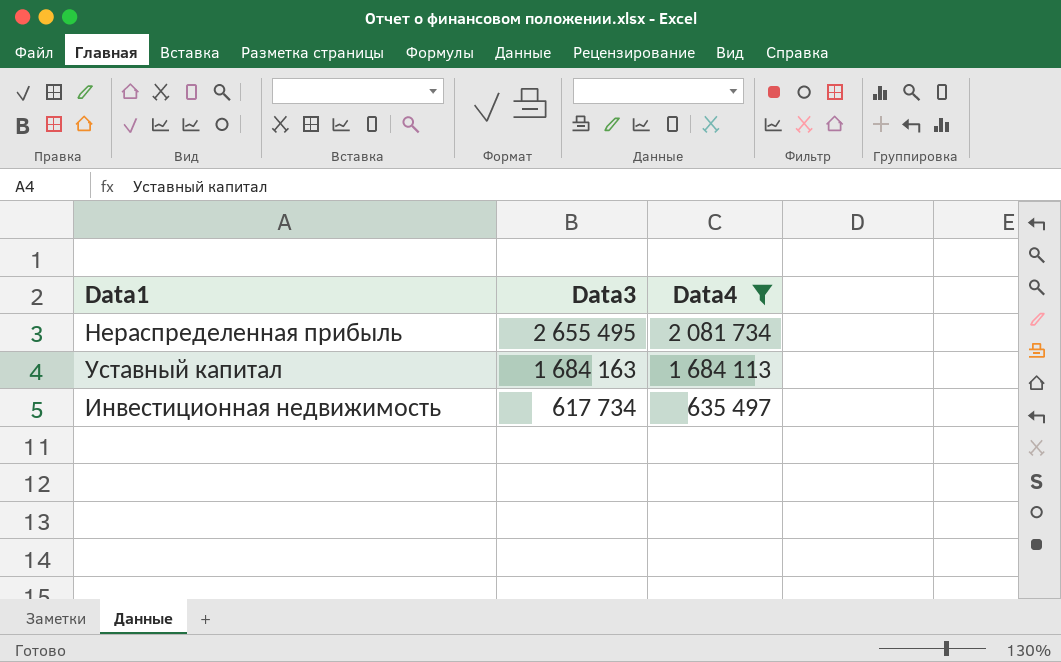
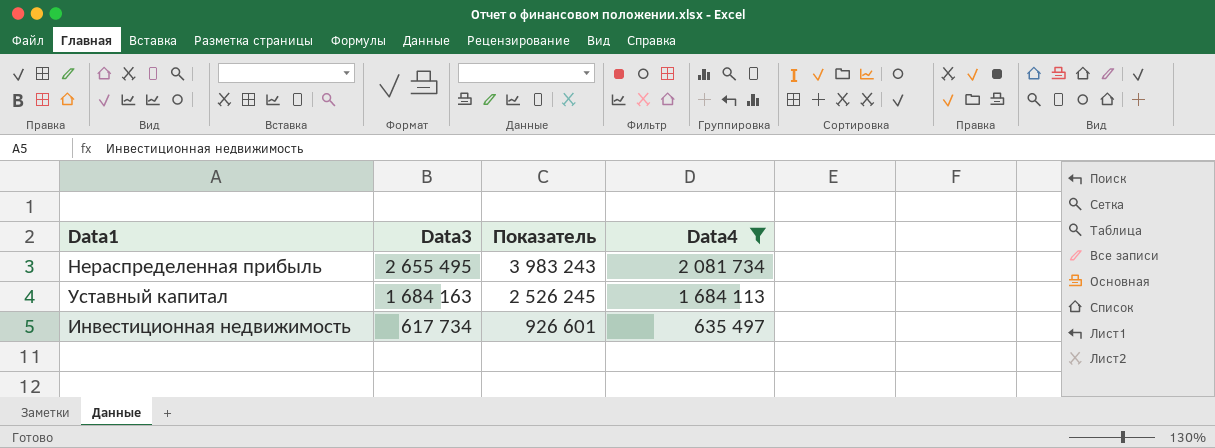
column Показатель | formula: none -> [Data3] * 1,5

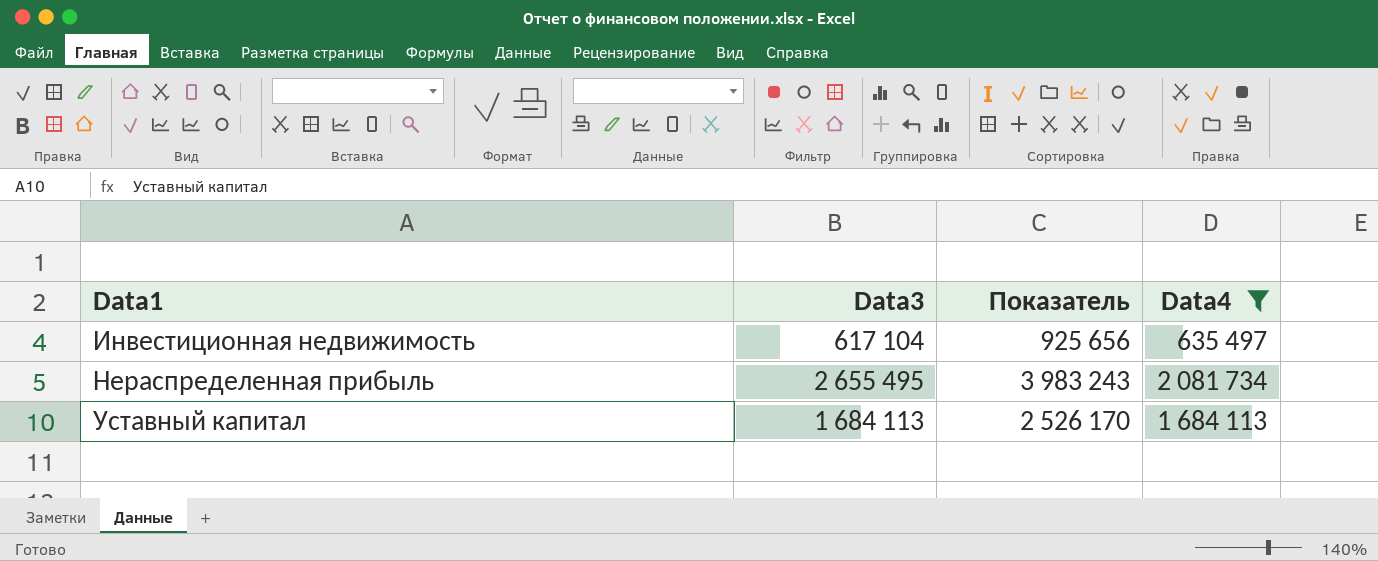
row order: Data3 descending -> Data1 ascending
Инвестиционная недвижимость | Data3: 617 734 -> 617 104
Инвестиционная недвижимость | Показатель: 926 601 -> 925 656
Уставный капитал | Data3: 1 684 163 -> 1 684 113
Уставный капитал | Показатель: 2 526 245 -> 2 526 170

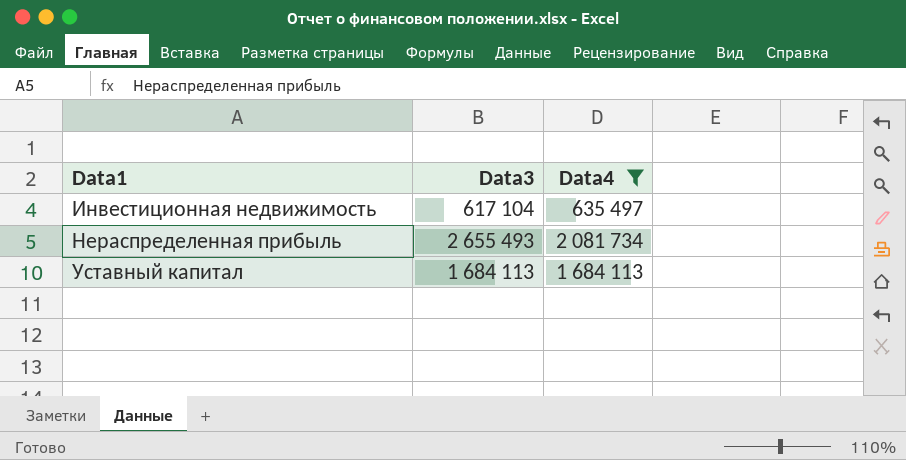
column Показатель | formula: [Data3] * 1,5 -> none
Нераспределенная прибыль | Data3: 2 655 495 -> 2 655 493

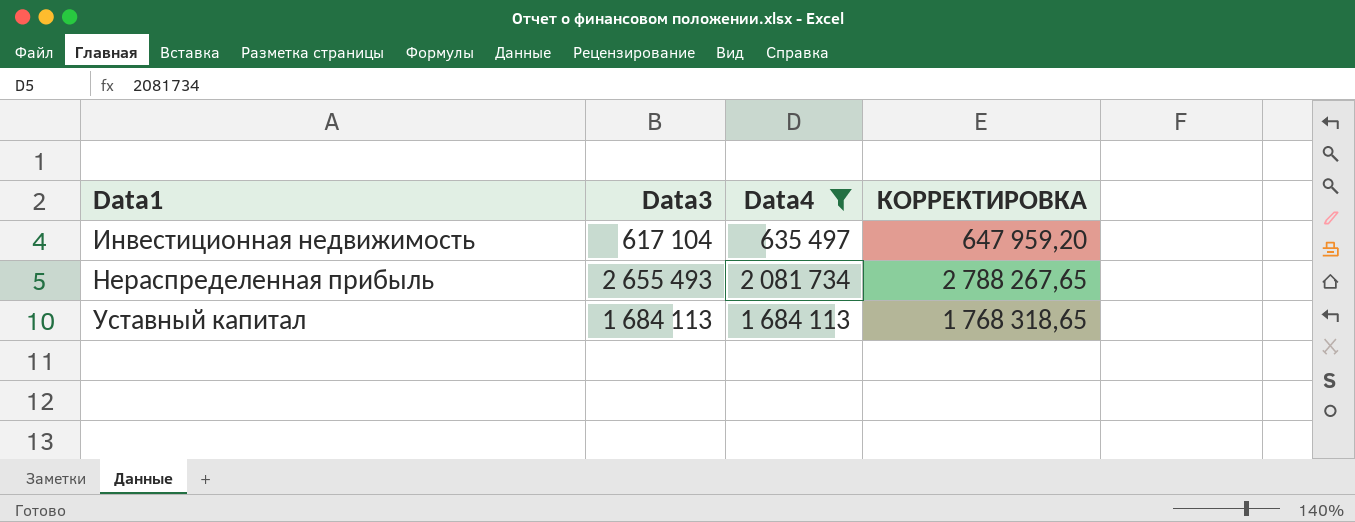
column КОРРЕКТИРОВКА | formula: none -> [Data3] * 1,05

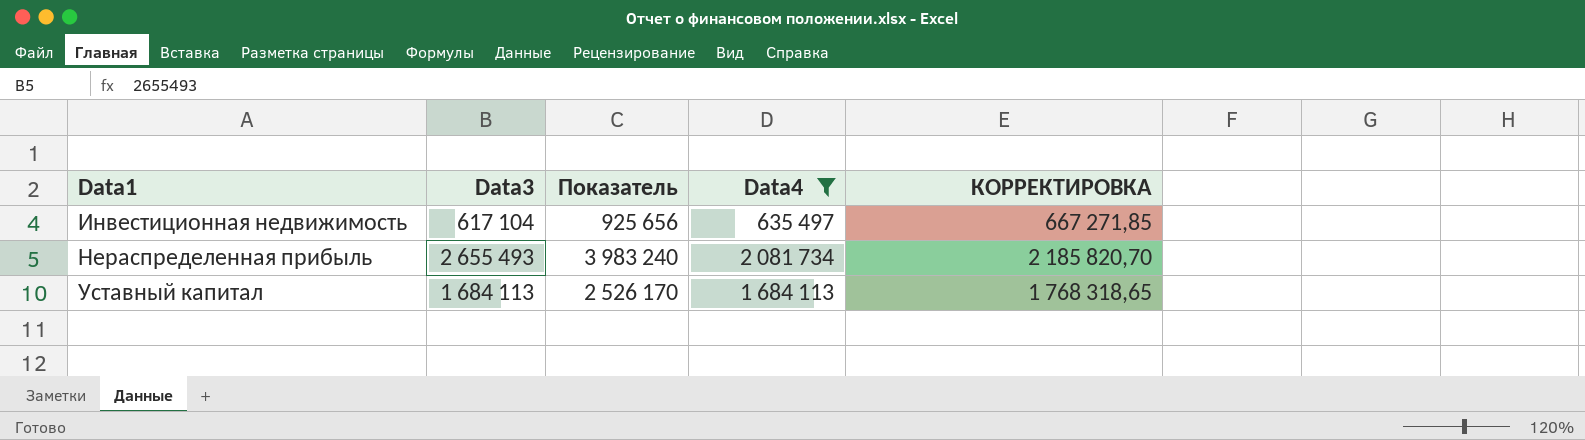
column Показатель | formula: none -> [Data3] * 1,5
column КОРРЕКТИРОВКА | formula: [Data3] * 1,05 -> [Data4] * 1,05

